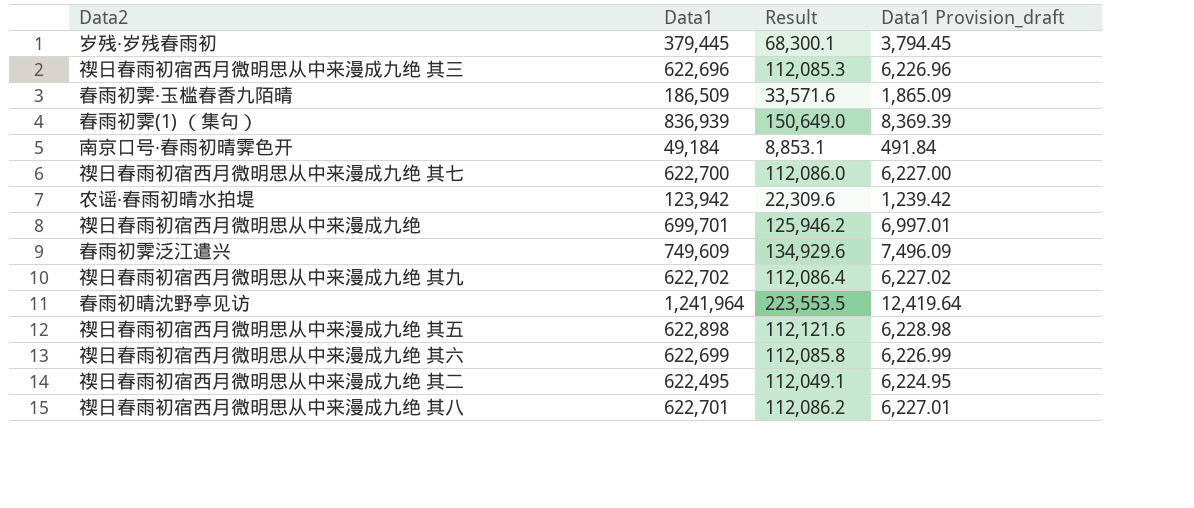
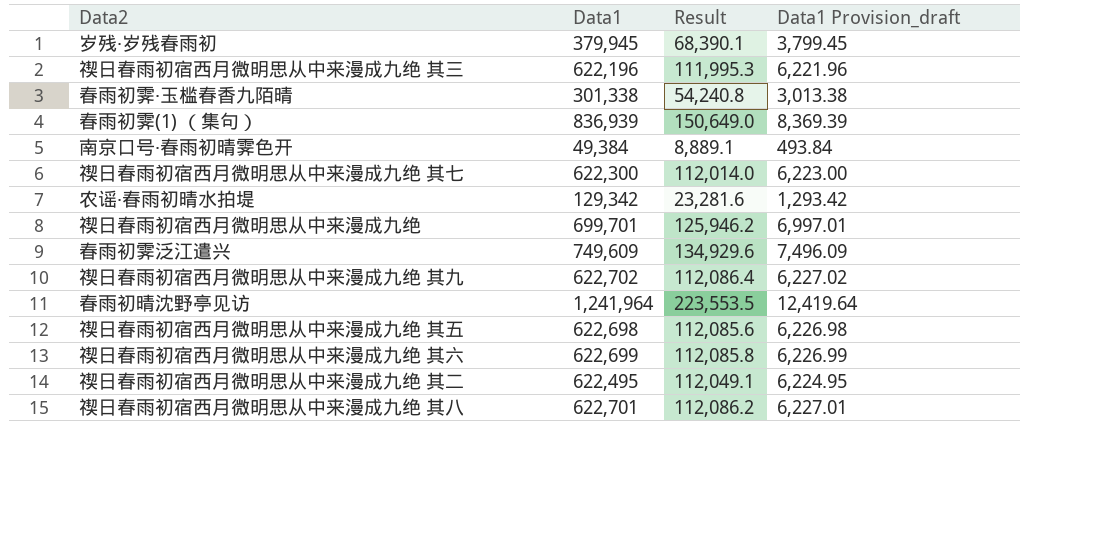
岁残·岁残春雨初 | Data1: 379,445 -> 379,945
岁残·岁残春雨初 | Result: 68,300.1 -> 68,390.1
岁残·岁残春雨初 | Data1 Provision_draft: 3,794.45 -> 3,799.45
禊日春雨初宿西月微明思从中来漫成九绝 其三 | Data1: 622,696 -> 622,196
禊日春雨初宿西月微明思从中来漫成九绝 其三 | Result: 112,085.3 -> 111,995.3
禊日春雨初宿西月微明思从中来漫成九绝 其三 | Data1 Provision_draft: 6,226.96 -> 6,221.96
春雨初霁·玉槛春香九陌晴 | Data1: 186,509 -> 301,338
春雨初霁·玉槛春香九陌晴 | Result: 33,571.6 -> 54,240.8
春雨初霁·玉槛春香九陌晴 | Data1 Provision_draft: 1,865.09 -> 3,013.38
南京口号·春雨初晴霁色开 | Data1: 49,184 -> 49,384
南京口号·春雨初晴霁色开 | Result: 8,853.1 -> 8,889.1
南京口号·春雨初晴霁色开 | Data1 Provision_draft: 491.84 -> 493.84
禊日春雨初宿西月微明思从中来漫成九绝 其七 | Data1: 622,700 -> 622,300
禊日春雨初宿西月微明思从中来漫成九绝 其七 | Result: 112,086.0 -> 112,014.0
禊日春雨初宿西月微明思从中来漫成九绝 其七 | Data1 Provision_draft: 6,227.00 -> 6,223.00
农谣·春雨初晴水拍堤 | Data1: 123,942 -> 129,342
农谣·春雨初晴水拍堤 | Result: 22,309.6 -> 23,281.6
农谣·春雨初晴水拍堤 | Data1 Provision_draft: 1,239.42 -> 1,293.42
禊日春雨初宿西月微明思从中来漫成九绝 其五 | Data1: 622,898 -> 622,698
禊日春雨初宿西月微明思从中来漫成九绝 其五 | Result: 112,121.6 -> 112,085.6
禊日春雨初宿西月微明思从中来漫成九绝 其五 | Data1 Provision_draft: 6,228.98 -> 6,226.98

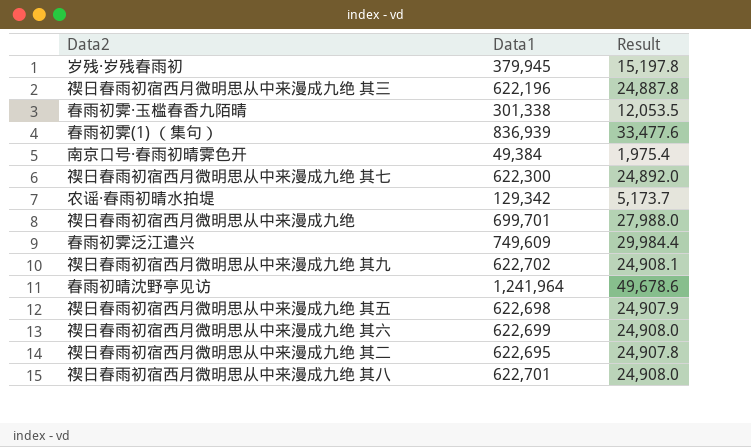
column Data1 Provision_draft | formula: [Data1] * 0.01 -> none
column Result | formula: [Data1] * 0.18 -> [Data1] * 0.04
禊日春雨初宿西月微明思从中来漫成九绝 其二 | Data1: 622,495 -> 622,695

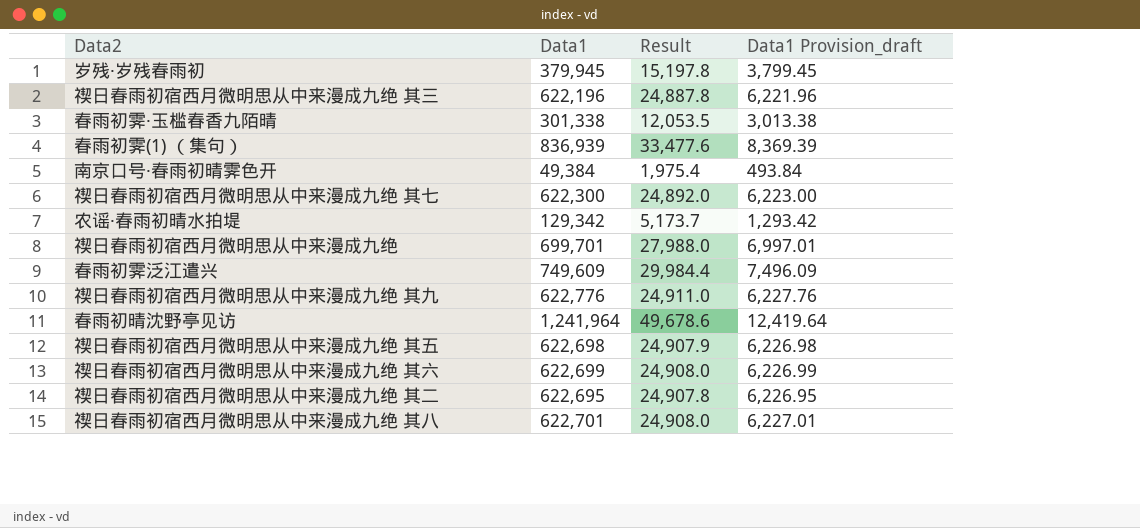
column Data1 Provision_draft | formula: none -> [Data1] * 0.01
禊日春雨初宿西月微明思从中来漫成九绝 其九 | Data1: 622,702 -> 622,776
禊日春雨初宿西月微明思从中来漫成九绝 其九 | Result: 24,908.1 -> 24,911.0

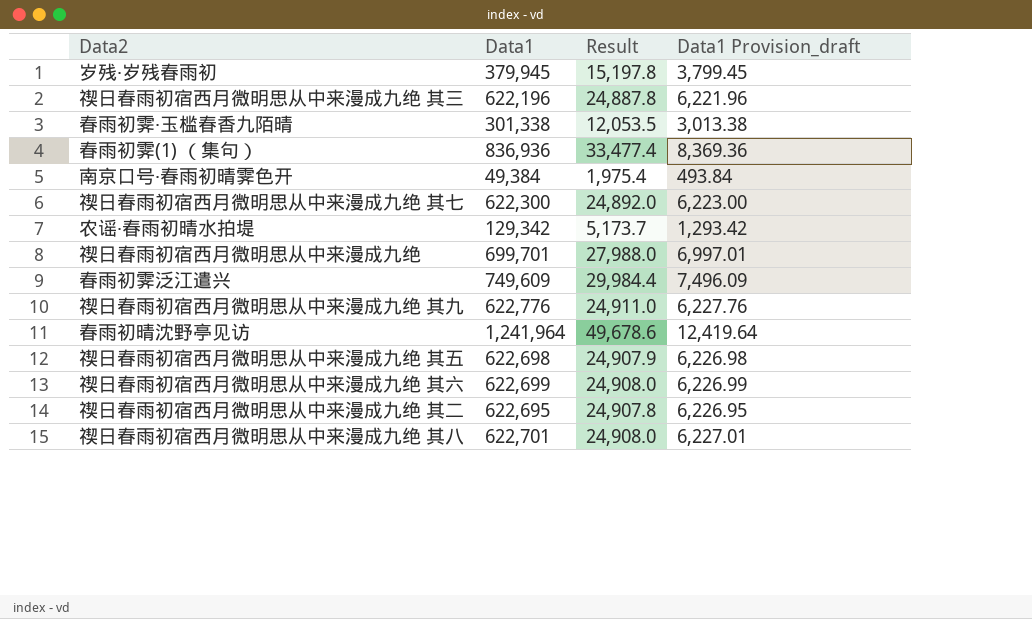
春雨初霁(1) （集句） | Data1: 836,939 -> 836,936
春雨初霁(1) （集句） | Result: 33,477.6 -> 33,477.4
春雨初霁(1) （集句） | Data1 Provision_draft: 8,369.39 -> 8,369.36

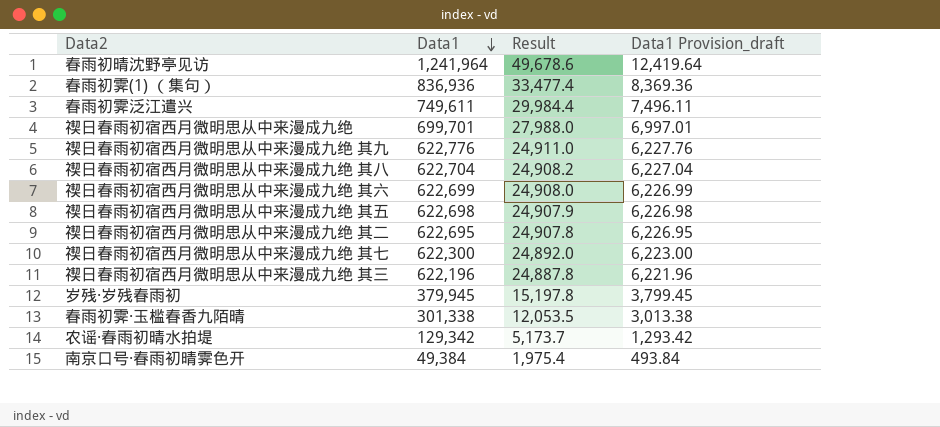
row order: none -> Data1 descending
春雨初霁泛江遣兴 | Data1: 749,609 -> 749,611
春雨初霁泛江遣兴 | Data1 Provision_draft: 7,496.09 -> 7,496.11
禊日春雨初宿西月微明思从中来漫成九绝 其八 | Data1: 622,701 -> 622,704
禊日春雨初宿西月微明思从中来漫成九绝 其八 | Result: 24,908.0 -> 24,908.2
禊日春雨初宿西月微明思从中来漫成九绝 其八 | Data1 Provision_draft: 6,227.01 -> 6,227.04

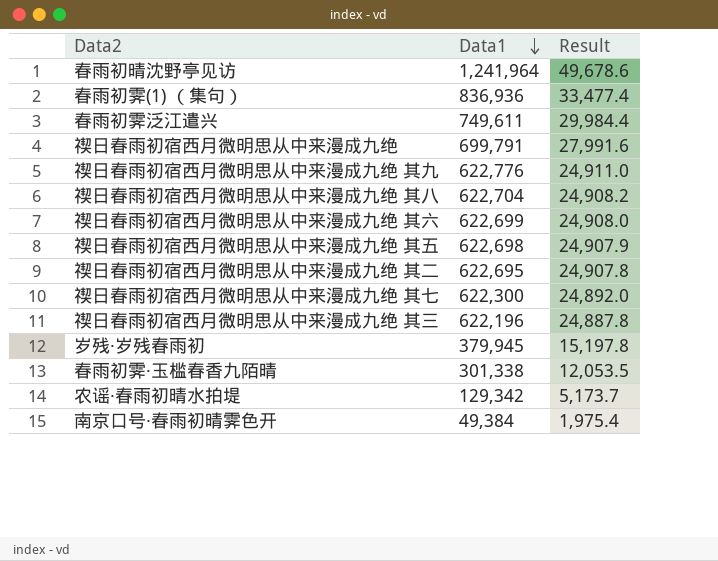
column Data1 Provision_draft | formula: [Data1] * 0.01 -> none
禊日春雨初宿西月微明思从中来漫成九绝 | Data1: 699,701 -> 699,791
禊日春雨初宿西月微明思从中来漫成九绝 | Result: 27,988.0 -> 27,991.6

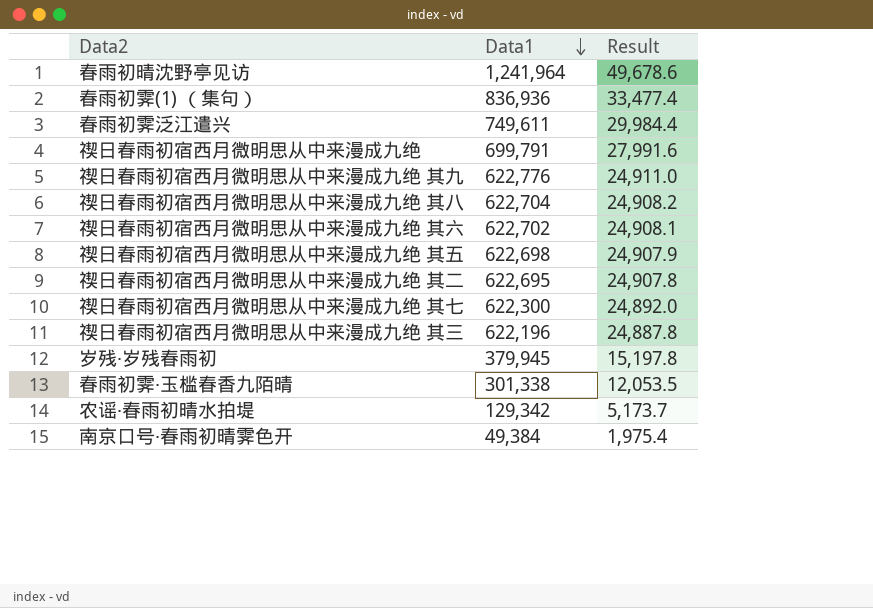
禊日春雨初宿西月微明思从中来漫成九绝 其六 | Data1: 622,699 -> 622,702
禊日春雨初宿西月微明思从中来漫成九绝 其六 | Result: 24,908.0 -> 24,908.1

